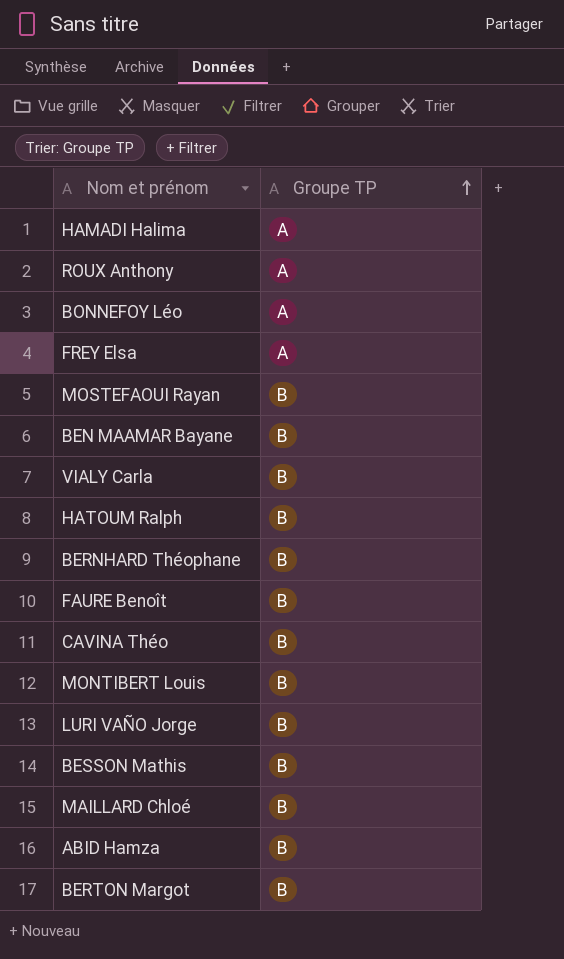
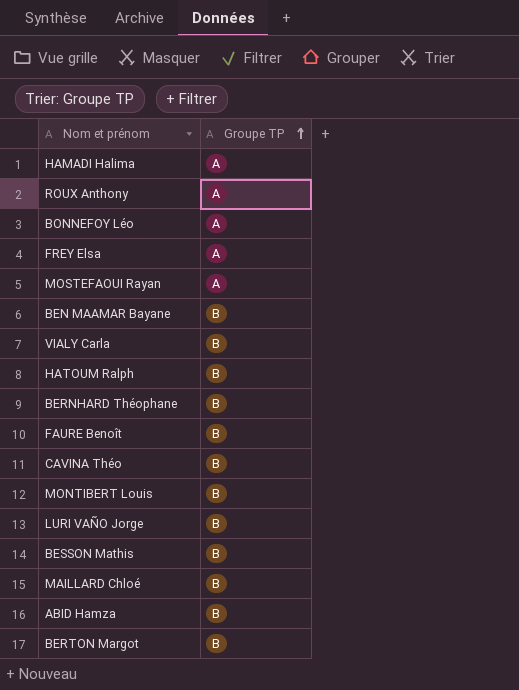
MOSTEFAOUI Rayan | Groupe TP: B -> A

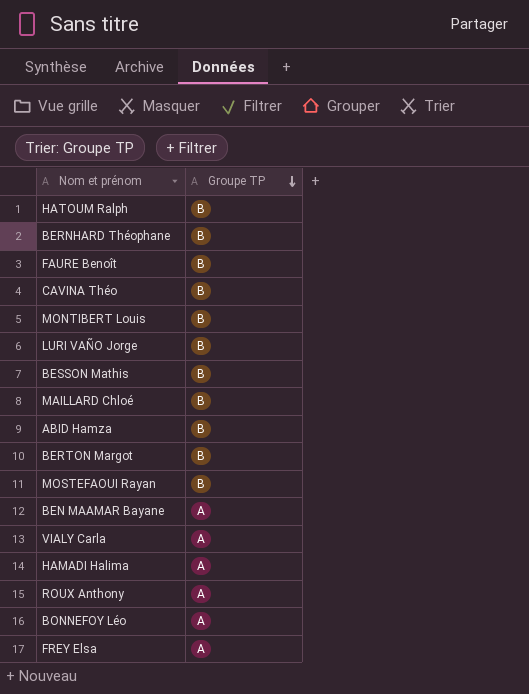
row order: Groupe TP ascending -> Groupe TP descending
MOSTEFAOUI Rayan | Groupe TP: A -> B
BEN MAAMAR Bayane | Groupe TP: B -> A
VIALY Carla | Groupe TP: B -> A

